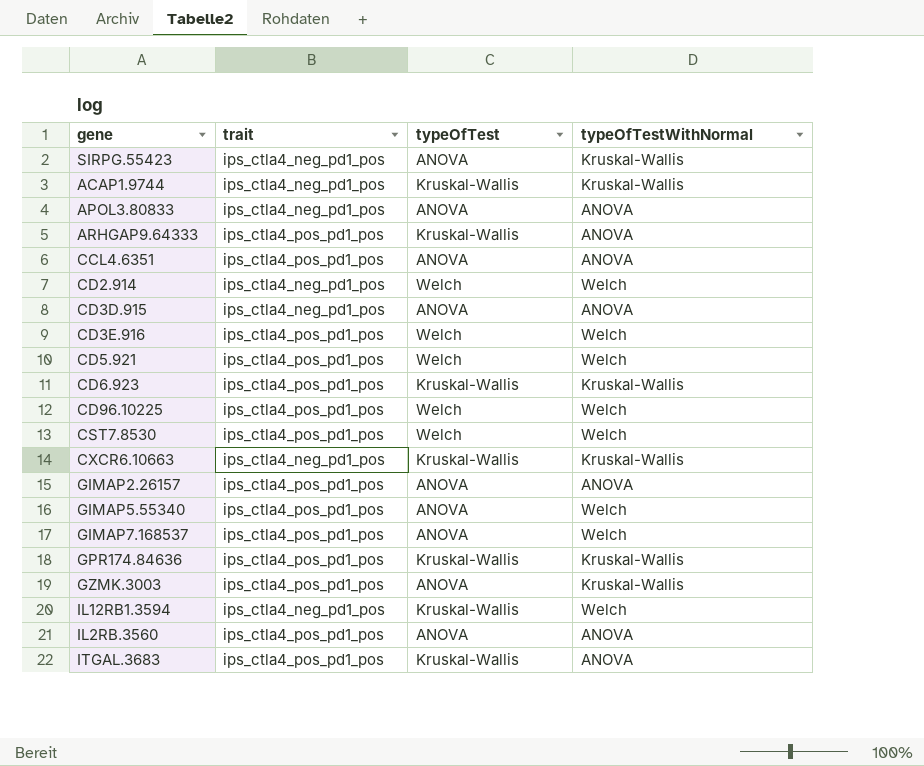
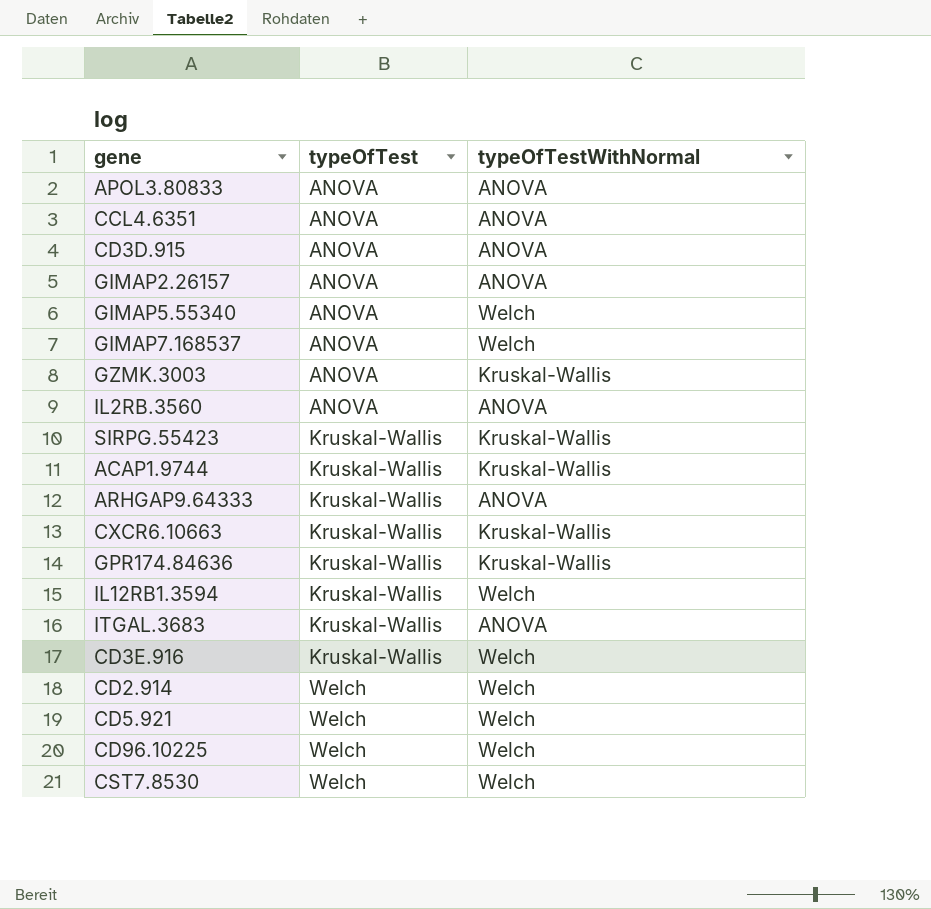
row order: none -> typeOfTest ascending
column trait | position: 2 -> none
row CD6.923: ips_ctla4_pos_pd1_pos | Kruskal-Wallis | Kruskal-Wallis -> none
SIRPG.55423 | typeOfTest: ANOVA -> Kruskal-Wallis
CD3E.916 | typeOfTest: Welch -> Kruskal-Wallis

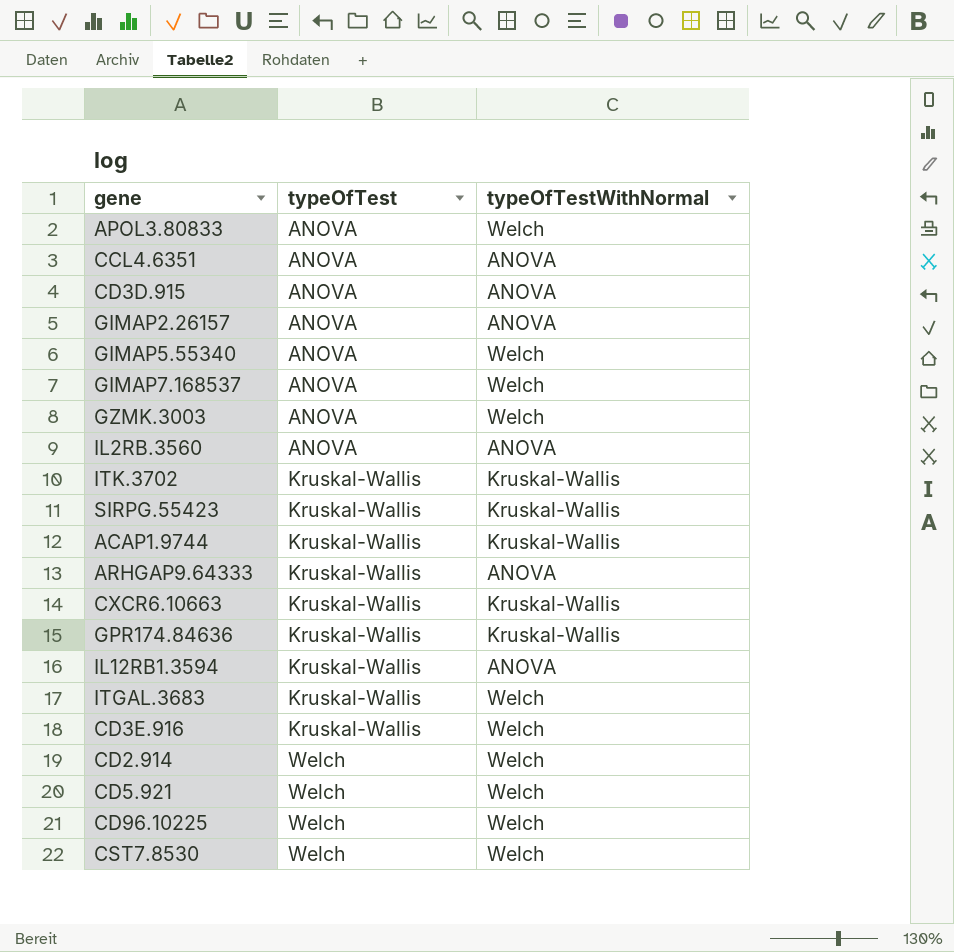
APOL3.80833 | typeOfTestWithNormal: ANOVA -> Welch
GZMK.3003 | typeOfTestWithNormal: Kruskal-Wallis -> Welch
row ITK.3702: none -> Kruskal-Wallis | Kruskal-Wallis
IL12RB1.3594 | typeOfTestWithNormal: Welch -> ANOVA
ITGAL.3683 | typeOfTestWithNormal: ANOVA -> Welch

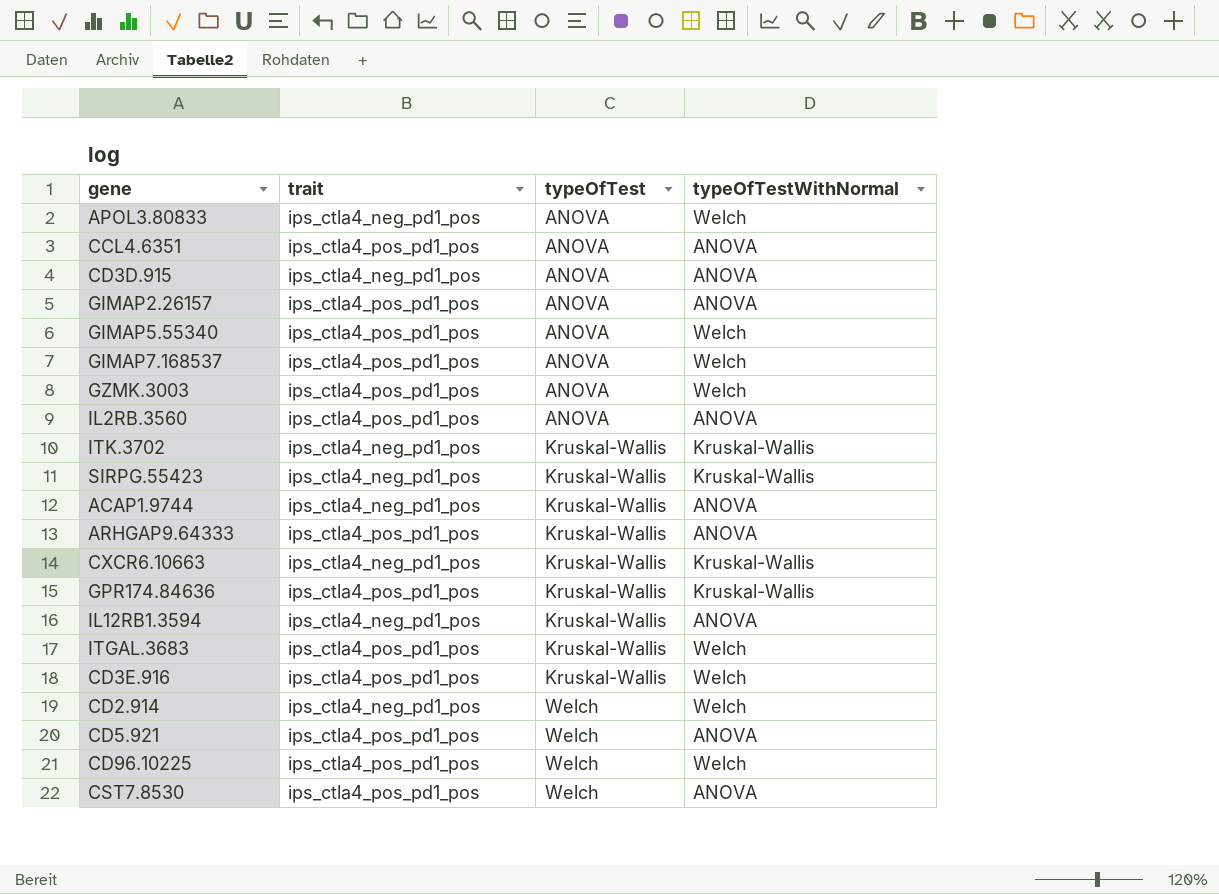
column trait | position: none -> 2
ACAP1.9744 | typeOfTestWithNormal: Kruskal-Wallis -> ANOVA
CD5.921 | typeOfTestWithNormal: Welch -> ANOVA
CST7.8530 | typeOfTestWithNormal: Welch -> ANOVA

